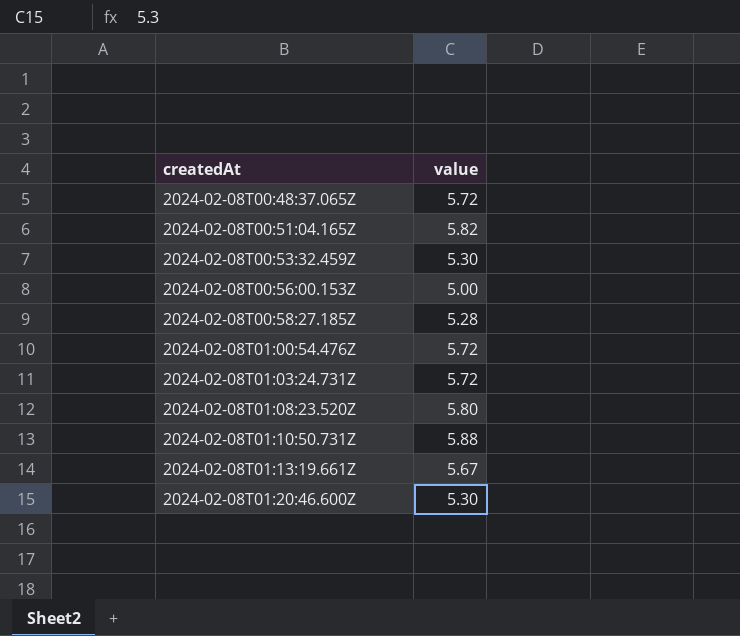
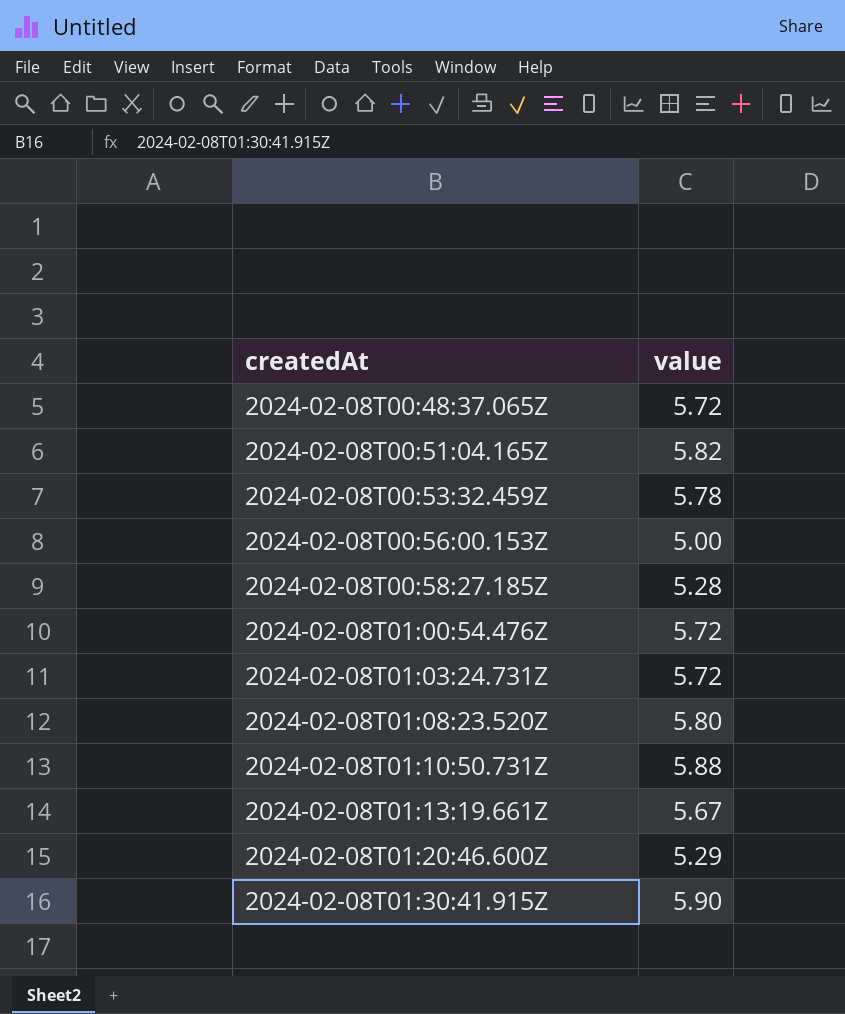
2024-02-08T00:53:32.459Z | value: 5.30 -> 5.78
2024-02-08T01:20:46.600Z | value: 5.30 -> 5.29
row 2024-02-08T01:30:41.915Z: none -> 5.90

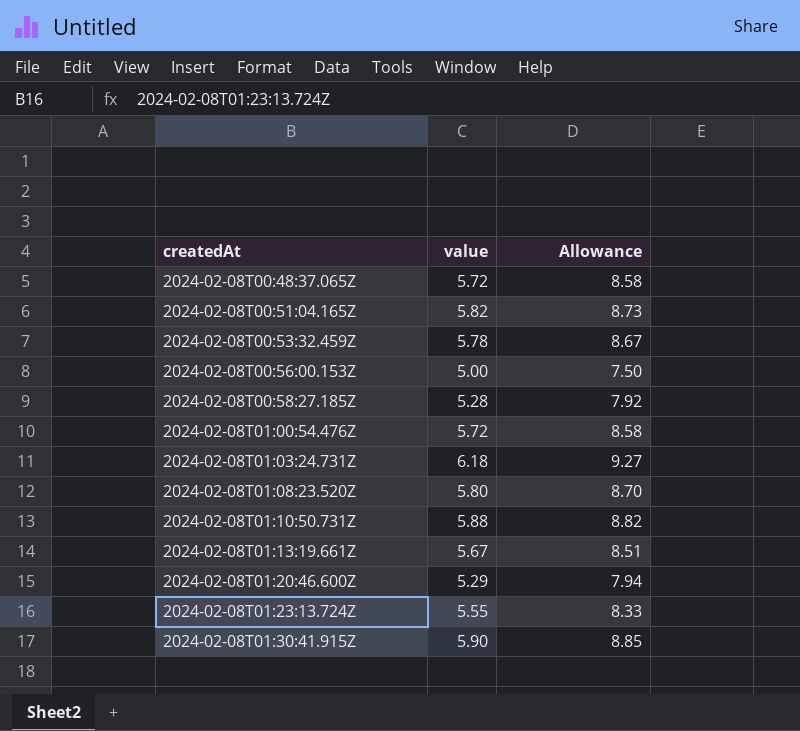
column Allowance | formula: none -> [value] * 1.5
2024-02-08T01:03:24.731Z | value: 5.72 -> 6.18
row 2024-02-08T01:23:13.724Z: none -> 5.55 | 8.33

